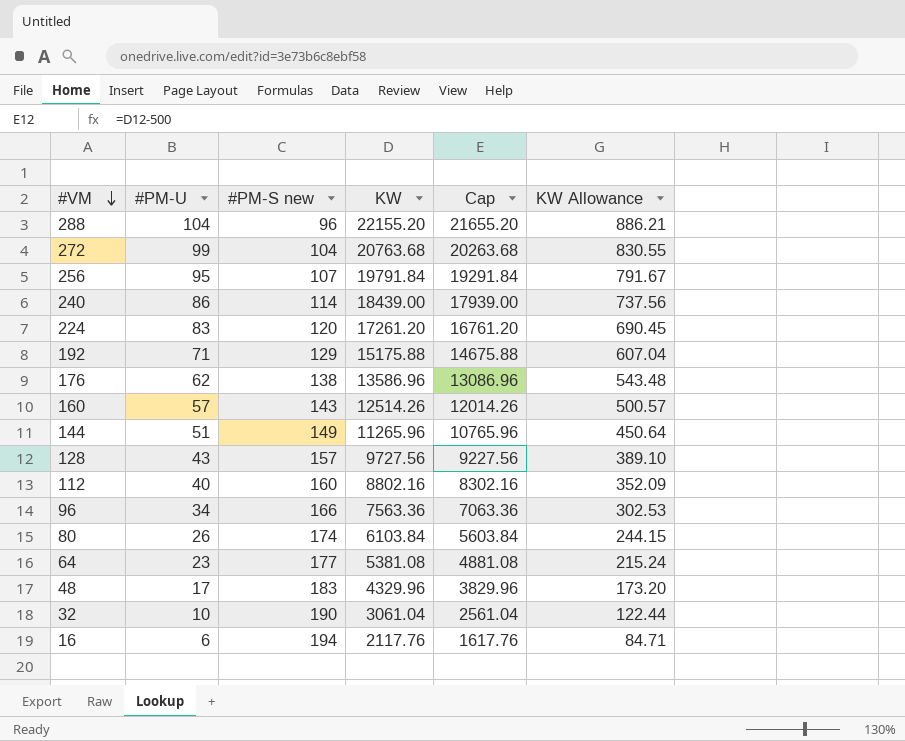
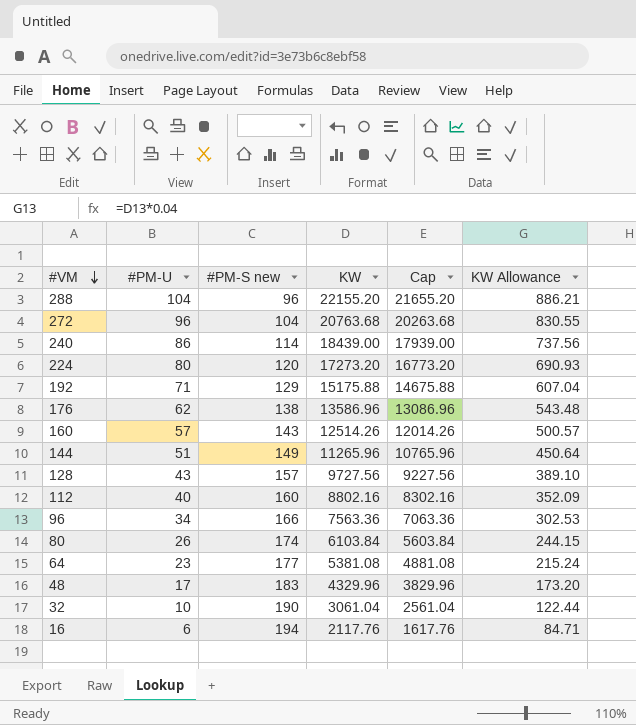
row 256: 95 | 107 | 19791.84 | 19291.84 | 791.67 -> none
272 | #PM-U: 99 -> 96
224 | #PM-U: 83 -> 80
224 | KW: 17261.20 -> 17273.20
224 | Cap: 16761.20 -> 16773.20
224 | KW Allowance: 690.45 -> 690.93

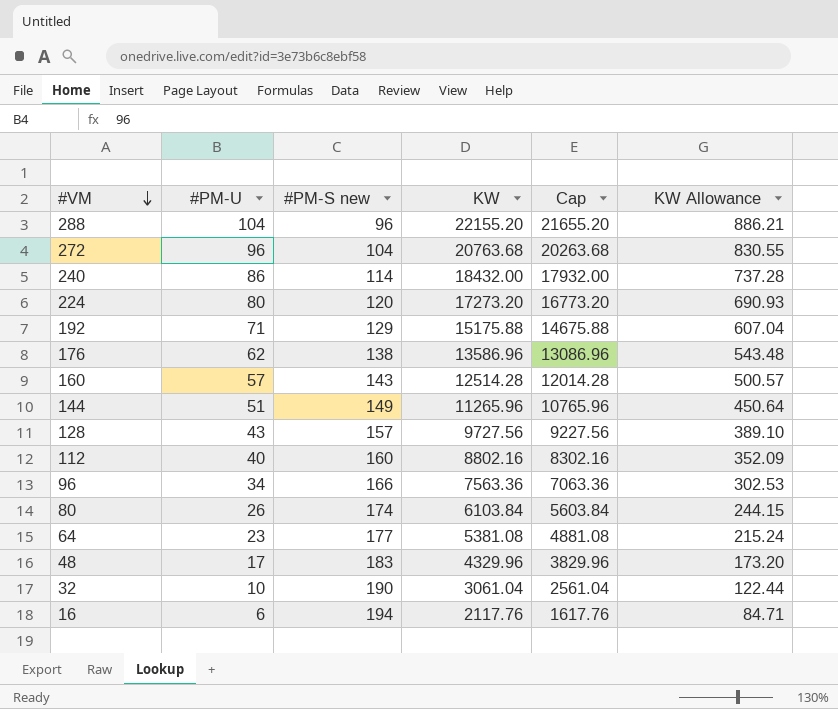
240 | KW: 18439.00 -> 18432.00
240 | Cap: 17939.00 -> 17932.00
240 | KW Allowance: 737.56 -> 737.28
160 | KW: 12514.26 -> 12514.28
160 | Cap: 12014.26 -> 12014.28

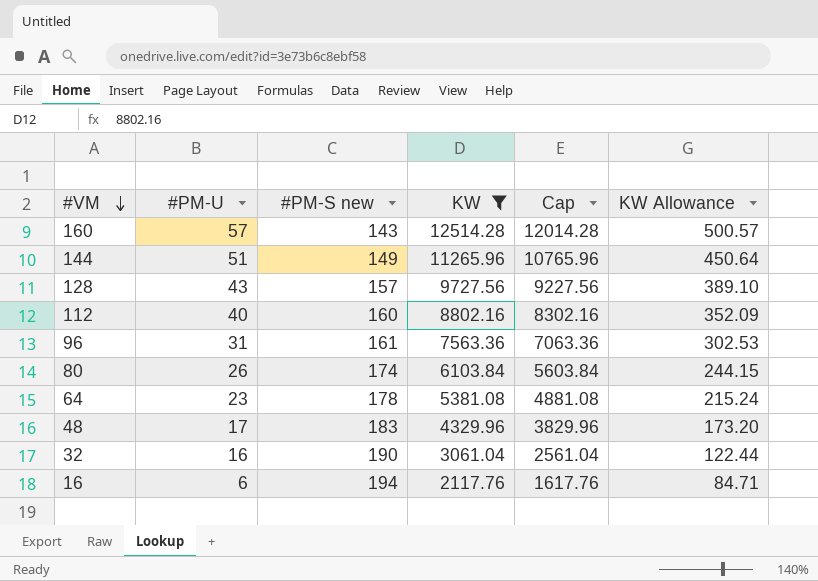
filter: none -> KW <= 12514.28
96 | #PM-U: 34 -> 31
96 | #PM-S new: 166 -> 161
64 | #PM-S new: 177 -> 178
32 | #PM-U: 10 -> 16

